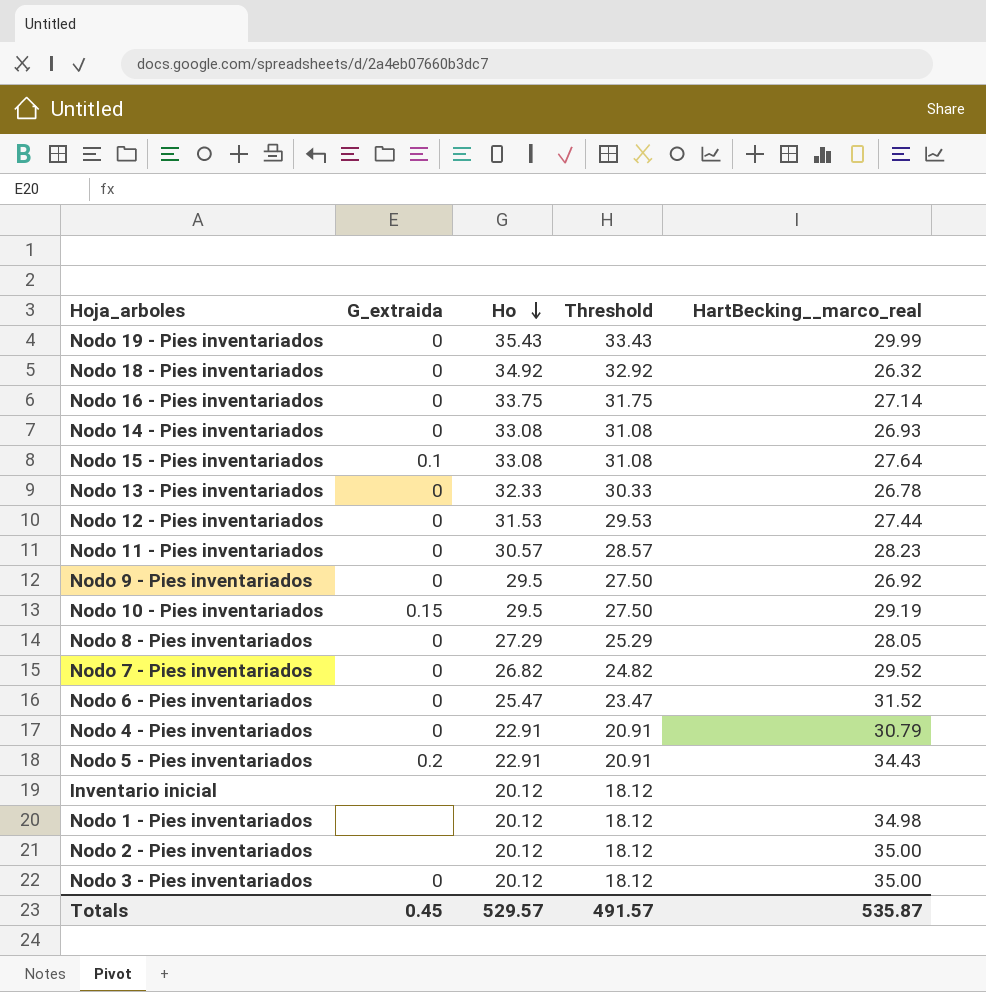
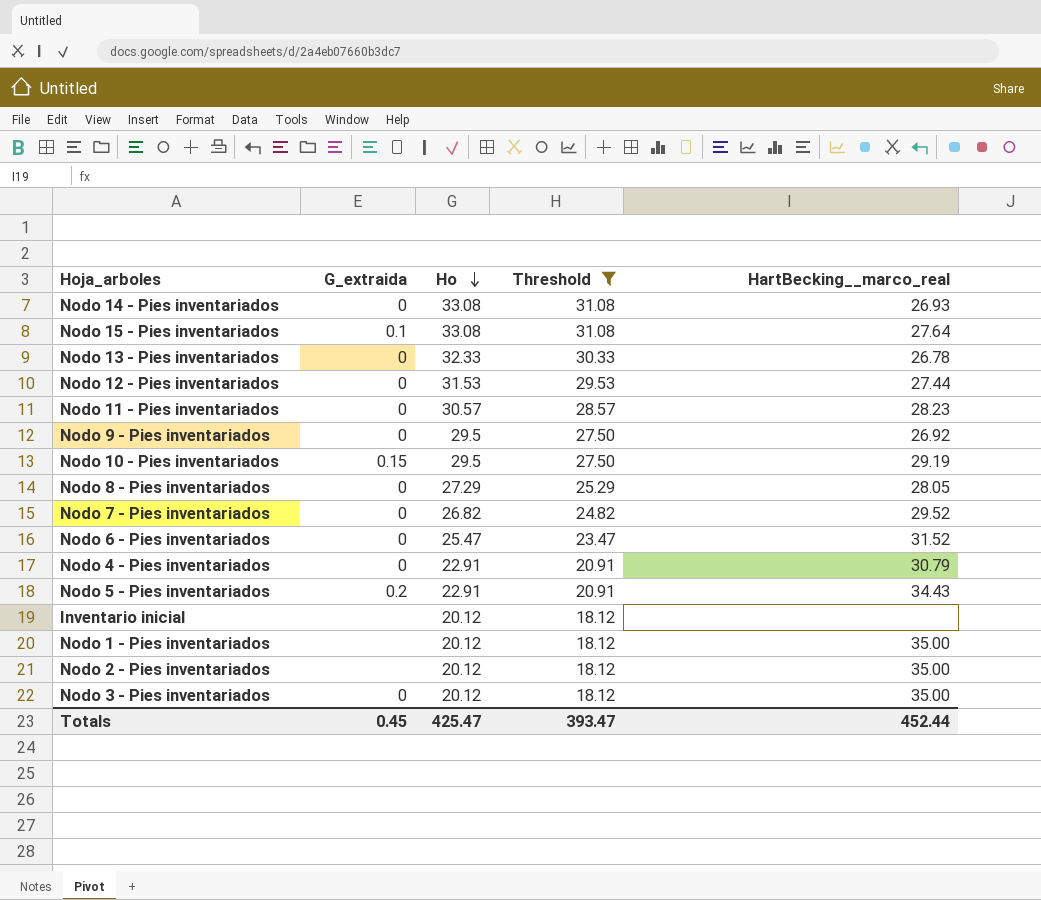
filter: none -> Threshold <= 31.08
Nodo 1 - Pies inventariados | HartBecking__marco_real: 34.98 -> 35.00
Totals | Ho: 529.57 -> 425.47
Totals | Threshold: 491.57 -> 393.47
Totals | HartBecking__marco_real: 535.87 -> 452.44

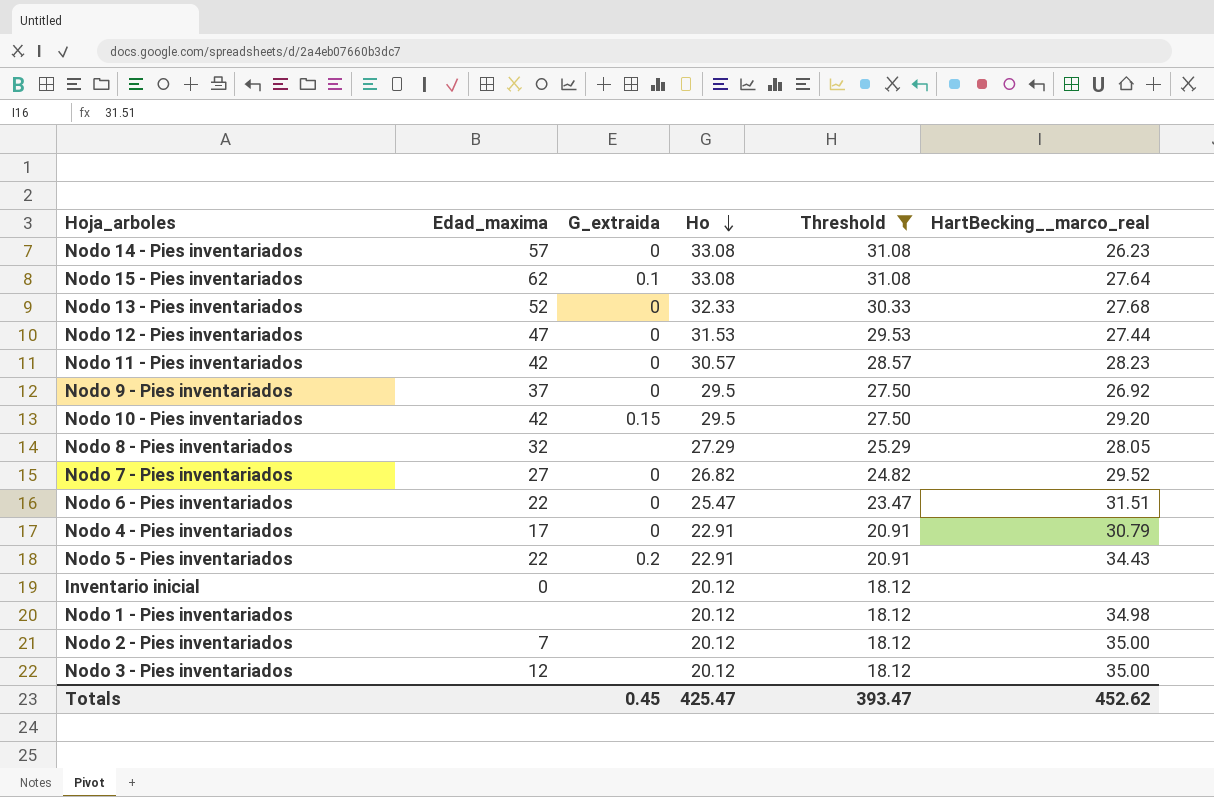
column Edad_maxima | position: none -> 2
Nodo 14 - Pies inventariados | HartBecking__marco_real: 26.93 -> 26.23
Nodo 13 - Pies inventariados | HartBecking__marco_real: 26.78 -> 27.68
Nodo 10 - Pies inventariados | HartBecking__marco_real: 29.19 -> 29.20
Nodo 8 - Pies inventariados | G_extraida: 0 -> none
Nodo 6 - Pies inventariados | HartBecking__marco_real: 31.52 -> 31.51
Nodo 1 - Pies inventariados | HartBecking__marco_real: 35.00 -> 34.98
Nodo 3 - Pies inventariados | G_extraida: 0 -> none
Totals | HartBecking__marco_real: 452.44 -> 452.62

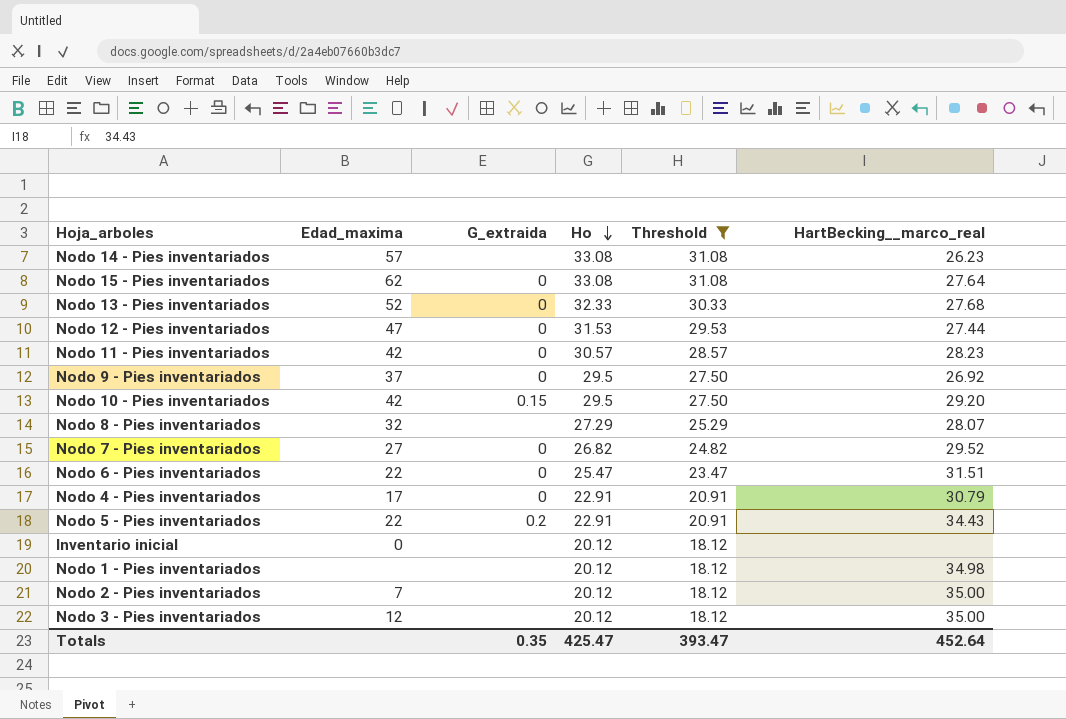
Nodo 14 - Pies inventariados | G_extraida: 0 -> none
Nodo 15 - Pies inventariados | G_extraida: 0.1 -> 0
Nodo 8 - Pies inventariados | HartBecking__marco_real: 28.05 -> 28.07
Totals | G_extraida: 0.45 -> 0.35
Totals | HartBecking__marco_real: 452.62 -> 452.64

